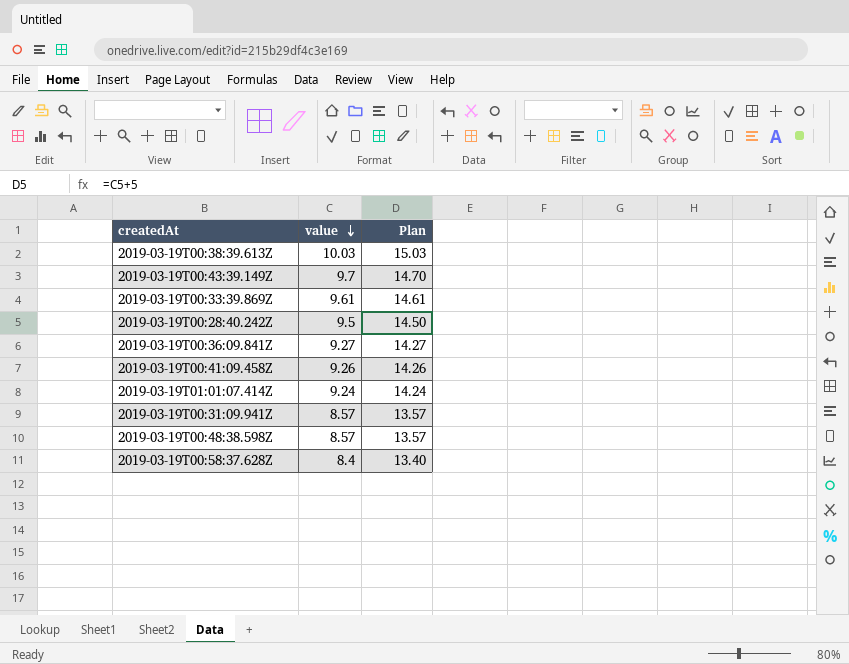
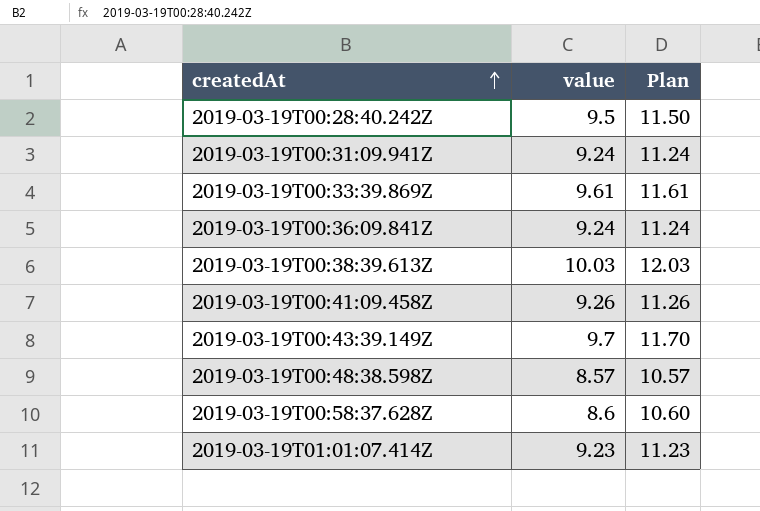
row order: value descending -> createdAt ascending
column Plan | formula: [value] + 5 -> [value] + 2
2019-03-19T00:31:09.941Z | value: 8.57 -> 9.24
2019-03-19T00:36:09.841Z | value: 9.27 -> 9.24
2019-03-19T00:58:37.628Z | value: 8.4 -> 8.6
2019-03-19T01:01:07.414Z | value: 9.24 -> 9.23

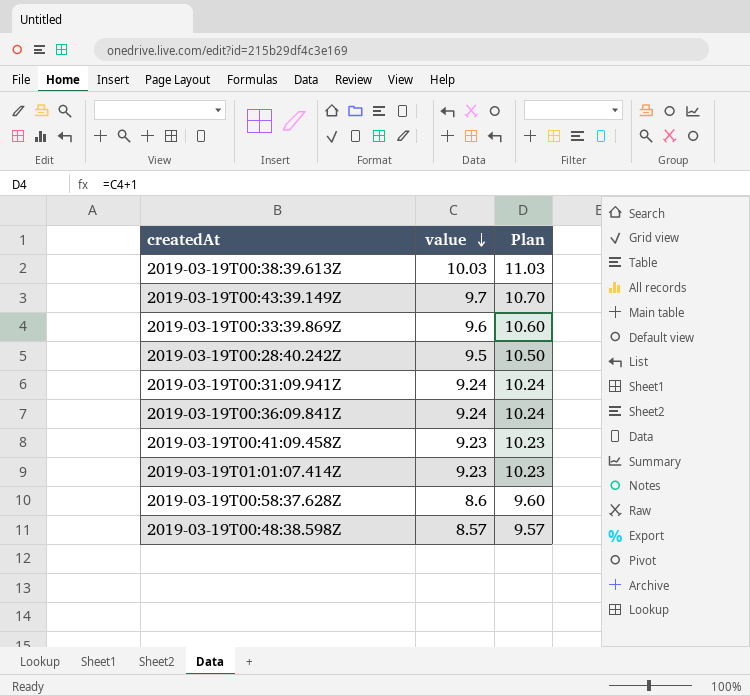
row order: createdAt ascending -> value descending
column Plan | formula: [value] + 2 -> [value] + 1
2019-03-19T00:33:39.869Z | value: 9.61 -> 9.6
2019-03-19T00:41:09.458Z | value: 9.26 -> 9.23

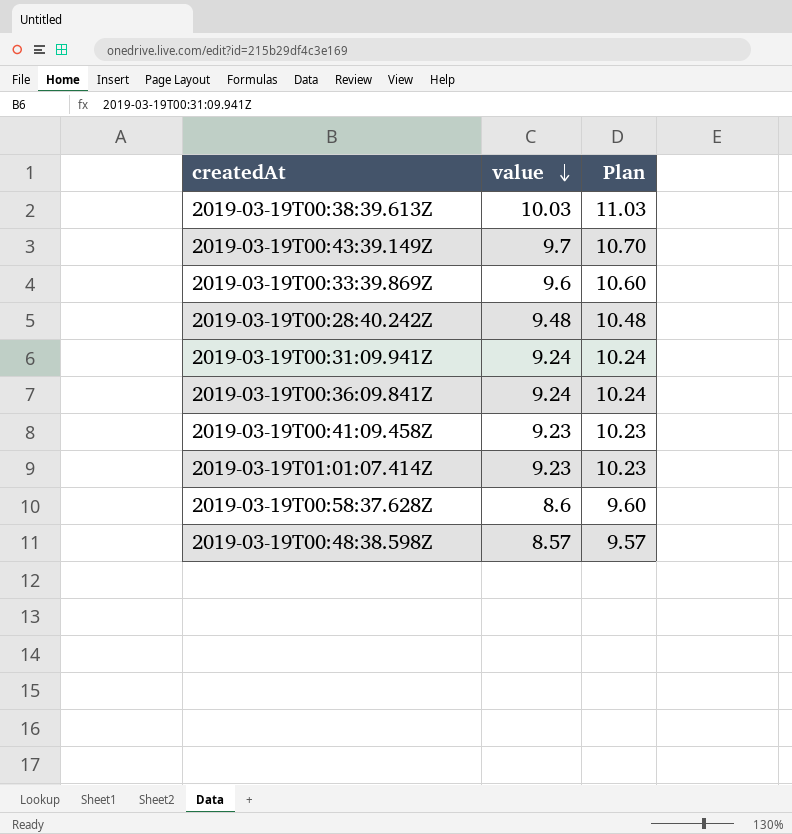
2019-03-19T00:28:40.242Z | value: 9.5 -> 9.48
2019-03-19T00:28:40.242Z | Plan: 10.50 -> 10.48

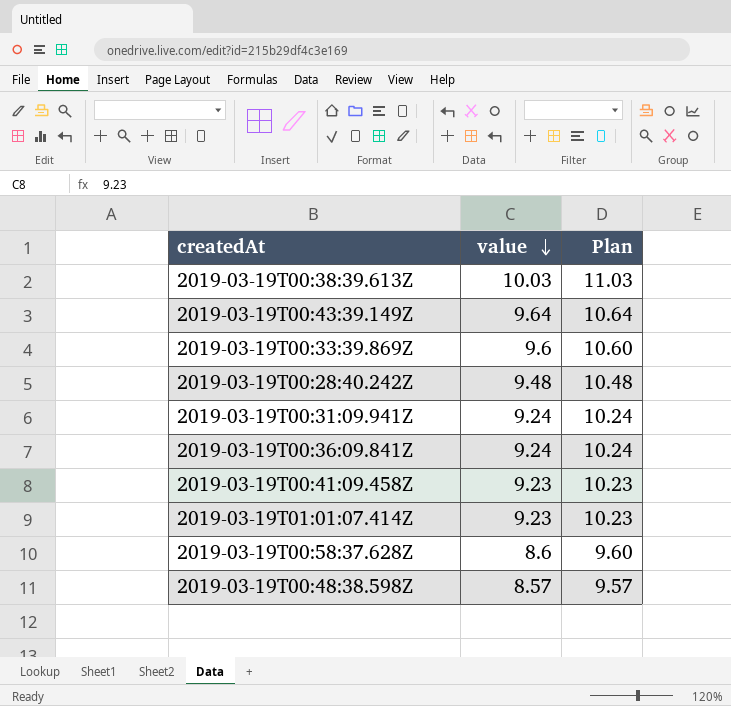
2019-03-19T00:43:39.149Z | value: 9.7 -> 9.64
2019-03-19T00:43:39.149Z | Plan: 10.70 -> 10.64

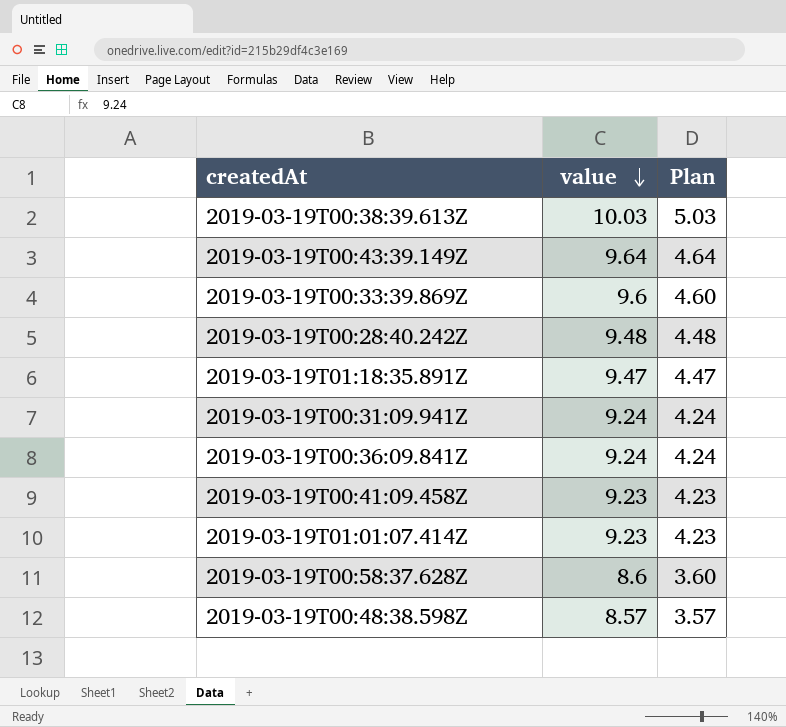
column Plan | formula: [value] + 1 -> [value] - 5
row 2019-03-19T01:18:35.891Z: none -> 9.47 | 4.47

